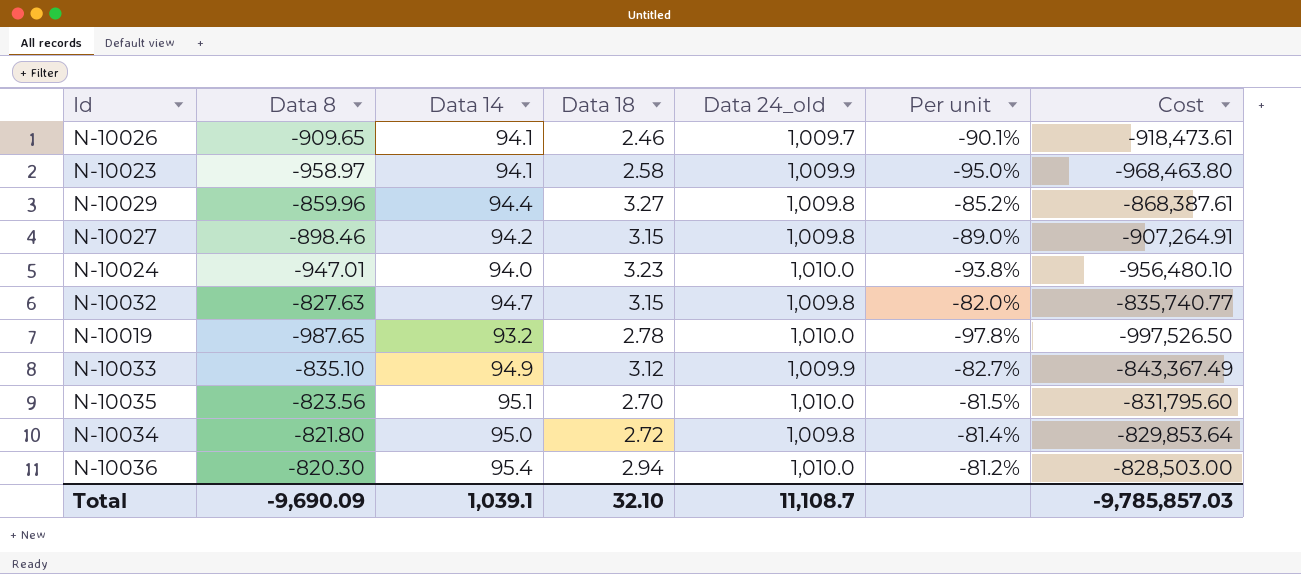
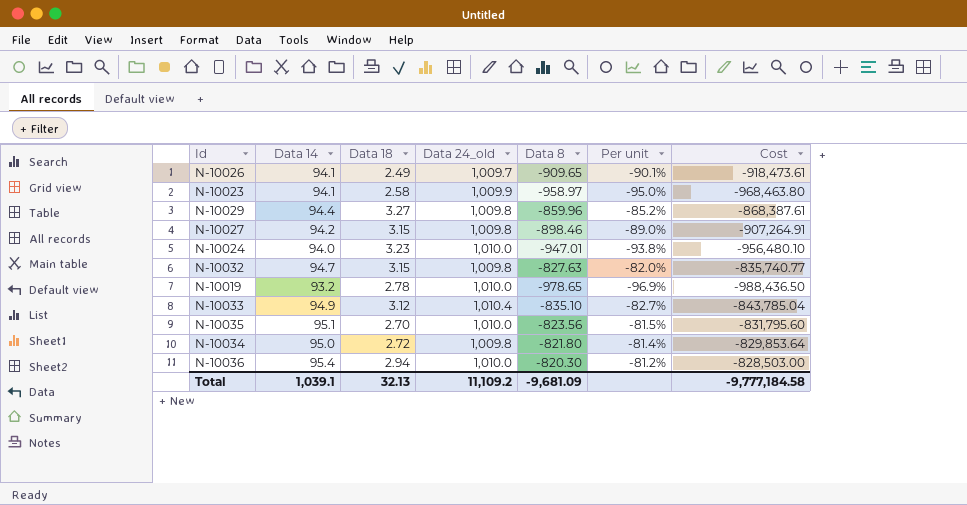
column Data 8 | position: 2 -> 5
N-10026 | Data 18: 2.46 -> 2.49
N-10019 | Data 8: -987.65 -> -978.65
N-10019 | Per unit: -97.8% -> -96.9%
N-10019 | Cost: -997,526.50 -> -988,436.50
N-10033 | Data 24_old: 1,009.9 -> 1,010.4
N-10033 | Cost: -843,367.49 -> -843,785.04
Total | Data 18: 32.10 -> 32.13
Total | Data 24_old: 11,108.7 -> 11,109.2
Total | Data 8: -9,690.09 -> -9,681.09
Total | Cost: -9,785,857.03 -> -9,777,184.58

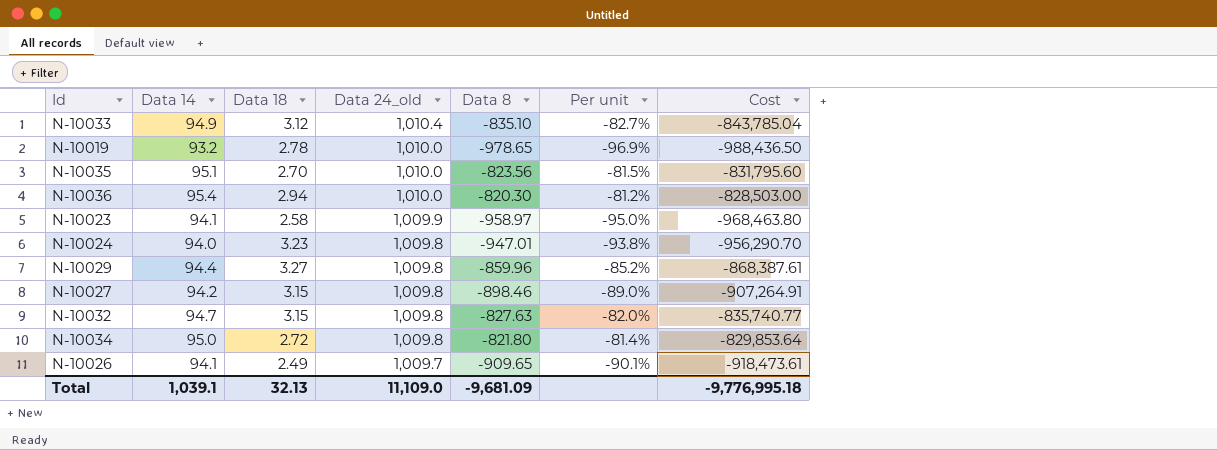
row order: none -> Data 24_old descending
N-10024 | Data 24_old: 1,010.0 -> 1,009.8
N-10024 | Cost: -956,480.10 -> -956,290.70
Total | Data 24_old: 11,109.2 -> 11,109.0
Total | Cost: -9,777,184.58 -> -9,776,995.18

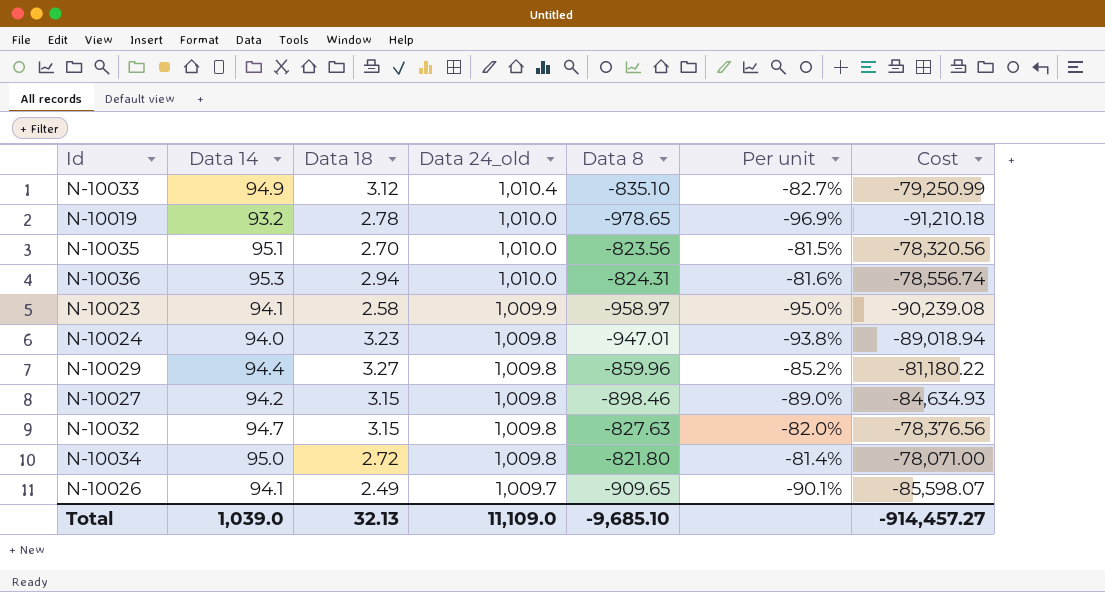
column Cost | formula: [Data 24_old] * [Data 8] -> [Data 14] * [Data 8]
N-10036 | Data 14: 95.4 -> 95.3
N-10036 | Data 8: -820.30 -> -824.31
N-10036 | Per unit: -81.2% -> -81.6%
Total | Data 14: 1,039.1 -> 1,039.0
Total | Data 8: -9,681.09 -> -9,685.10
Total | Cost: -9,776,995.18 -> -914,457.27

